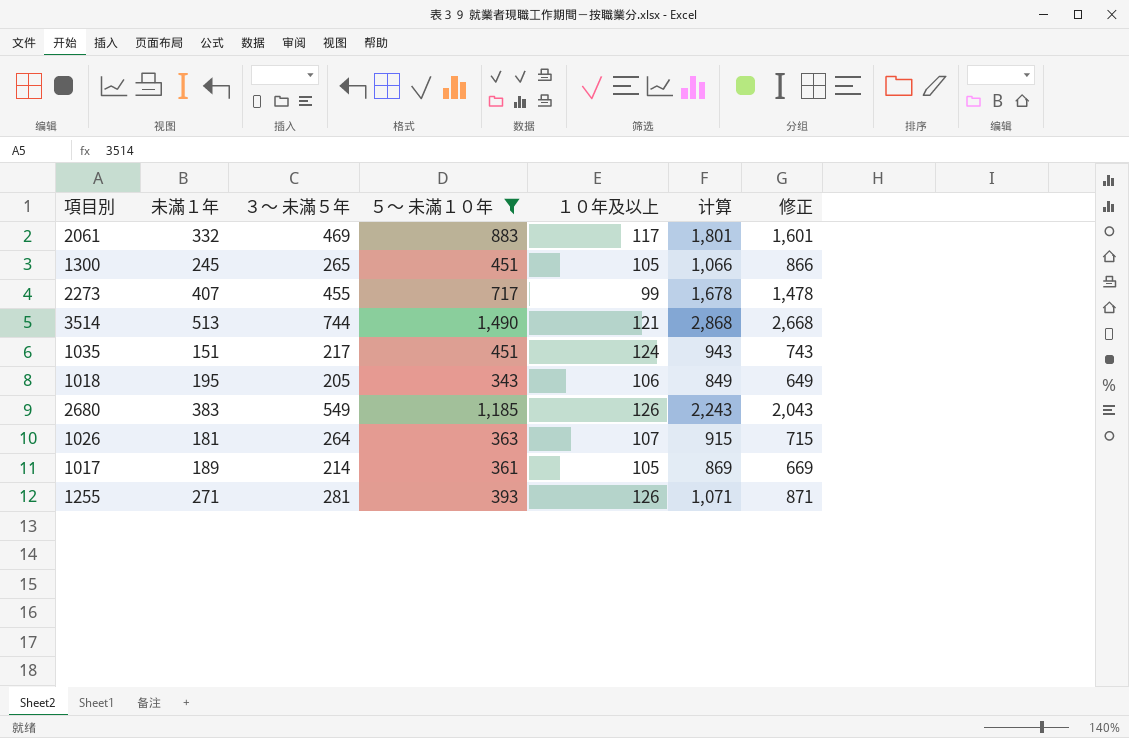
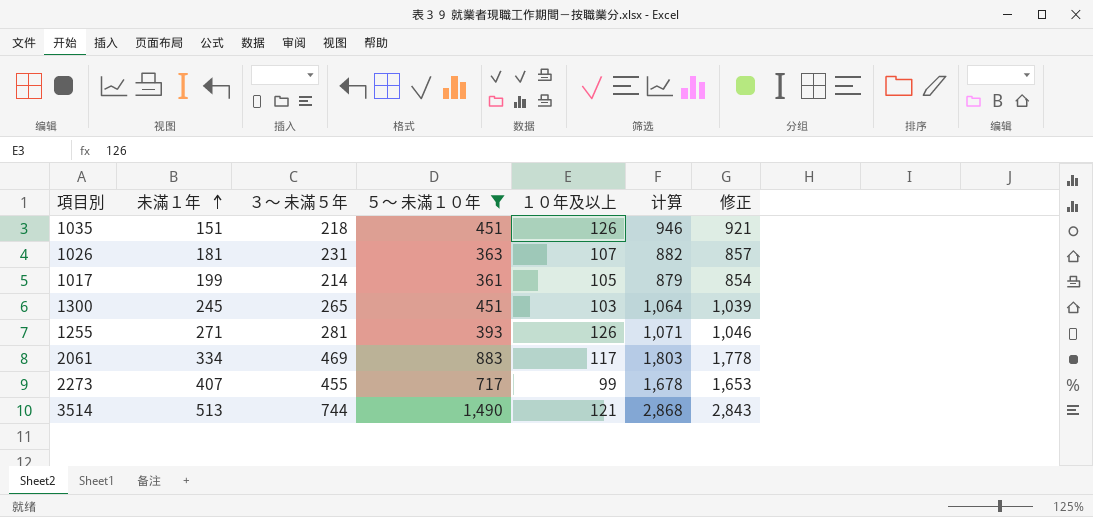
row order: none -> 未滿１年 ascending
column 修正 | formula: [计算] - 200 -> [计算] - 25
row 1018: 195 | 205 | 343 | 106 | 849 | 649 -> none
row 2680: 383 | 549 | 1,185 | 126 | 2,243 | 2,043 -> none
1035 | ３～ 未滿５年: 217 -> 218
1035 | １０年及以上: 124 -> 126
1035 | 计算: 943 -> 946
1026 | ３～ 未滿５年: 264 -> 231
1026 | 计算: 915 -> 882
1017 | 未滿１年: 189 -> 199
1017 | 计算: 869 -> 879
1300 | １０年及以上: 105 -> 103
1300 | 计算: 1,066 -> 1,064
2061 | 未滿１年: 332 -> 334
2061 | 计算: 1,801 -> 1,803

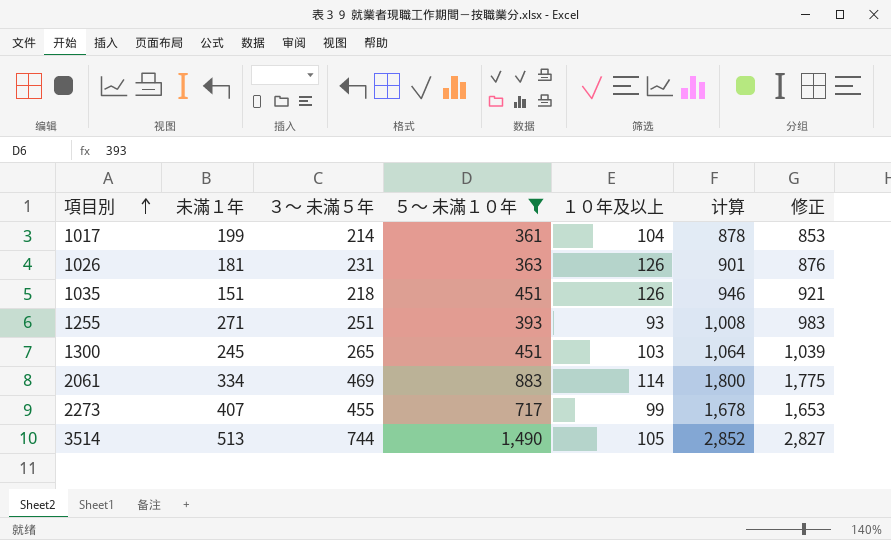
row order: 未滿１年 ascending -> 項目別 ascending
1017 | １０年及以上: 105 -> 104
1017 | 计算: 879 -> 878
1017 | 修正: 854 -> 853
1026 | １０年及以上: 107 -> 126
1026 | 计算: 882 -> 901
1026 | 修正: 857 -> 876
1255 | ３～ 未滿５年: 281 -> 251
1255 | １０年及以上: 126 -> 93
1255 | 计算: 1,071 -> 1,008
1255 | 修正: 1,046 -> 983
2061 | １０年及以上: 117 -> 114
2061 | 计算: 1,803 -> 1,800
2061 | 修正: 1,778 -> 1,775
3514 | １０年及以上: 121 -> 105
3514 | 计算: 2,868 -> 2,852
3514 | 修正: 2,843 -> 2,827

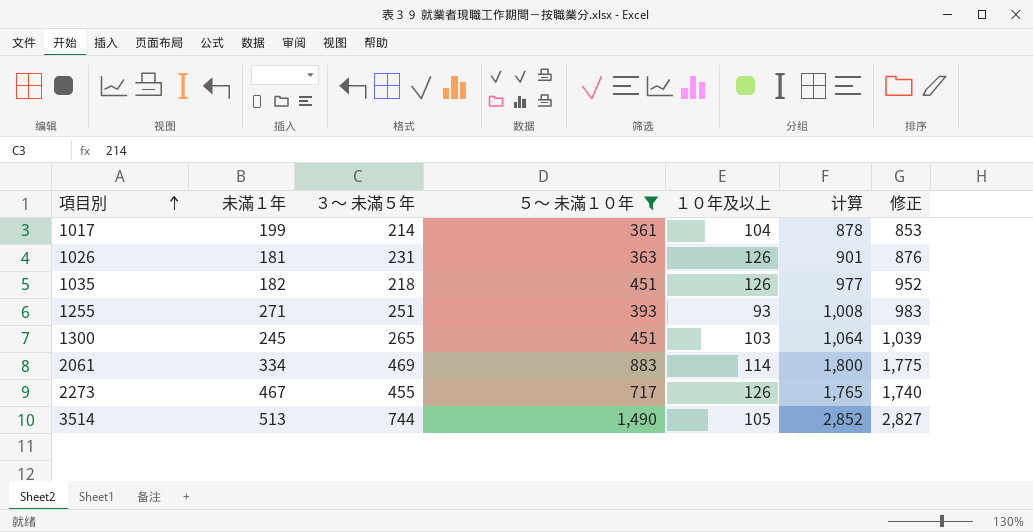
1035 | 未滿１年: 151 -> 182
1035 | 计算: 946 -> 977
1035 | 修正: 921 -> 952
2273 | 未滿１年: 407 -> 467
2273 | １０年及以上: 99 -> 126
2273 | 计算: 1,678 -> 1,765
2273 | 修正: 1,653 -> 1,740

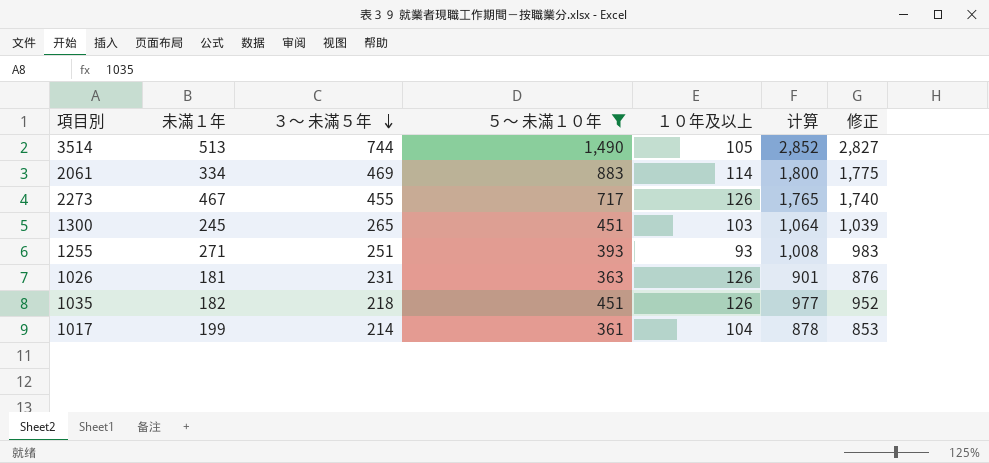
row order: 項目別 ascending -> ３～ 未滿５年 descending

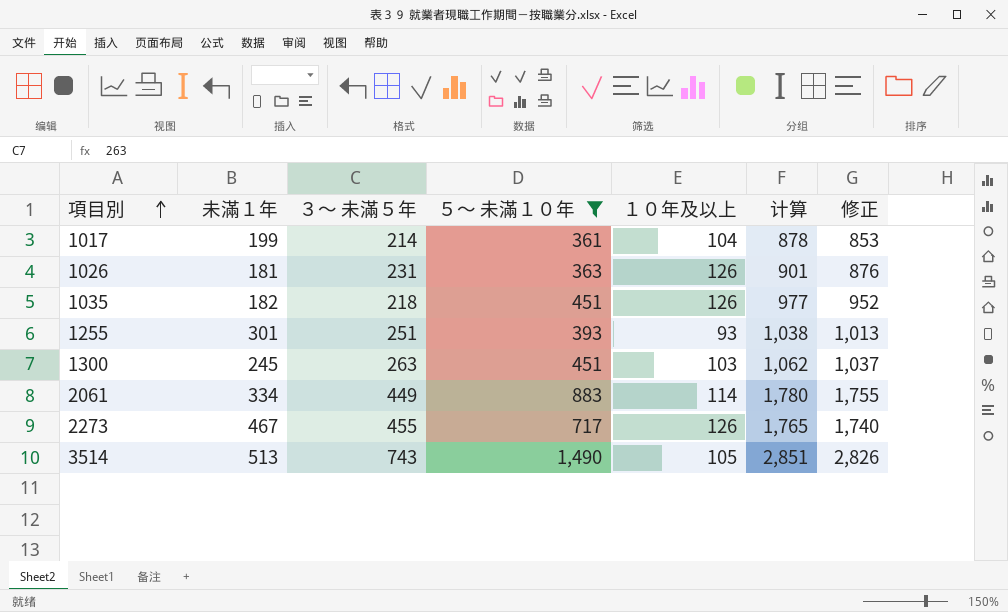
row order: ３～ 未滿５年 descending -> 項目別 ascending
1255 | 未滿１年: 271 -> 301
1255 | 计算: 1,008 -> 1,038
1255 | 修正: 983 -> 1,013
1300 | ３～ 未滿５年: 265 -> 263
1300 | 计算: 1,064 -> 1,062
1300 | 修正: 1,039 -> 1,037
2061 | ３～ 未滿５年: 469 -> 449
2061 | 计算: 1,800 -> 1,780
2061 | 修正: 1,775 -> 1,755
3514 | ３～ 未滿５年: 744 -> 743
3514 | 计算: 2,852 -> 2,851
3514 | 修正: 2,827 -> 2,826

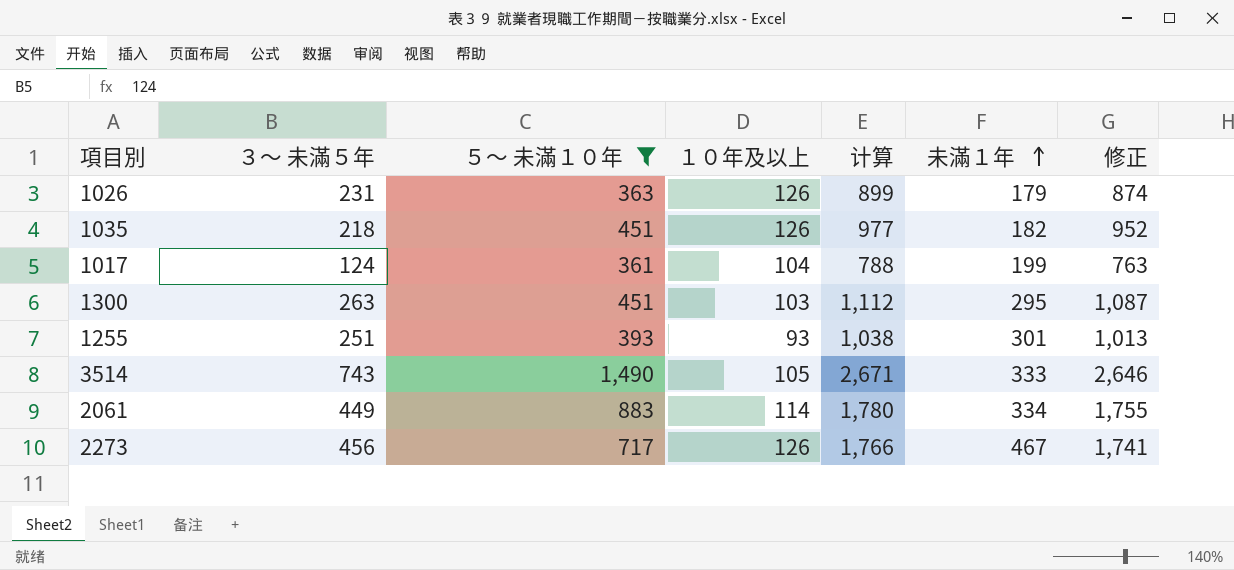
row order: 項目別 ascending -> 未滿１年 ascending
column 未滿１年 | position: 2 -> 6
1026 | 计算: 901 -> 899
1026 | 未滿１年: 181 -> 179
1026 | 修正: 876 -> 874
1017 | ３～ 未滿５年: 214 -> 124
1017 | 计算: 878 -> 788
1017 | 修正: 853 -> 763
1300 | 计算: 1,062 -> 1,112
1300 | 未滿１年: 245 -> 295
1300 | 修正: 1,037 -> 1,087
3514 | 计算: 2,851 -> 2,671
3514 | 未滿１年: 513 -> 333
3514 | 修正: 2,826 -> 2,646
2273 | ３～ 未滿５年: 455 -> 456
2273 | 计算: 1,765 -> 1,766
2273 | 修正: 1,740 -> 1,741

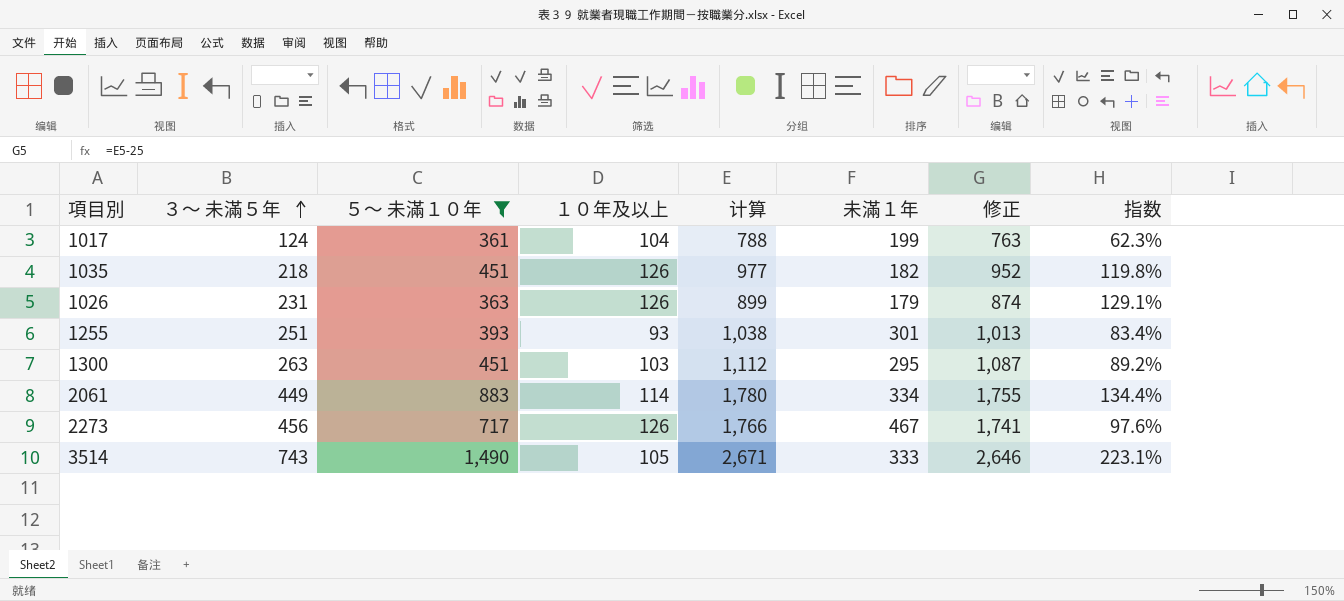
row order: 未滿１年 ascending -> ３～ 未滿５年 ascending
column 指数 | formula: none -> [３～ 未滿５年] / [未滿１年]

